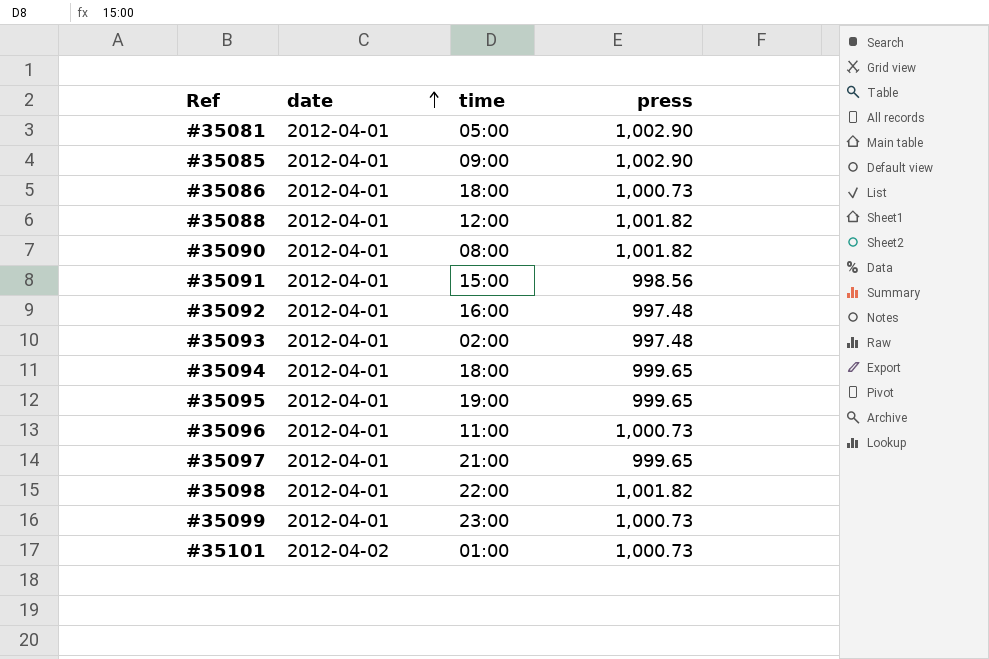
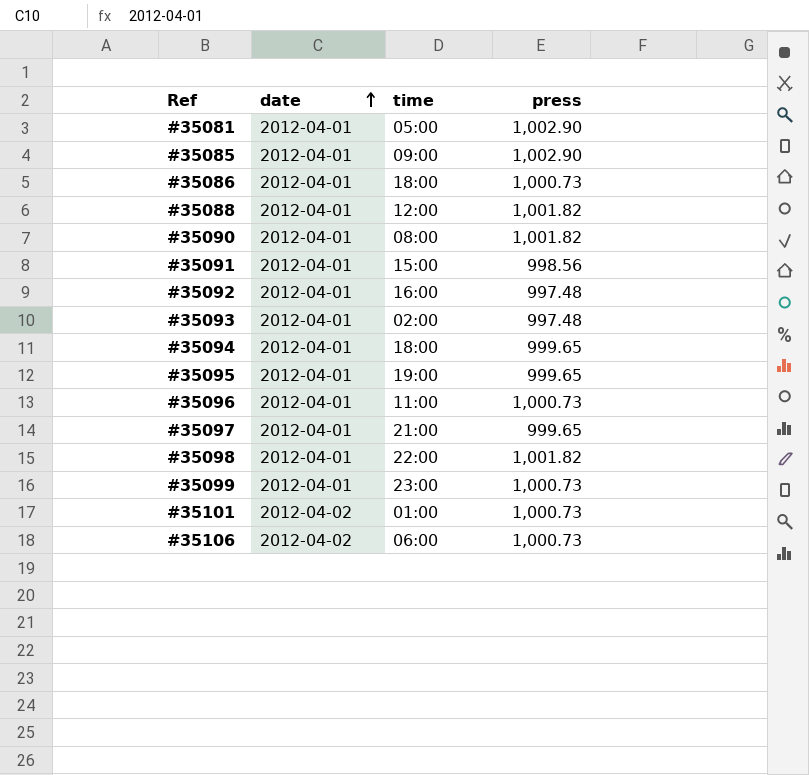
row #35106: none -> 2012-04-02 | 06:00 | 1,000.73

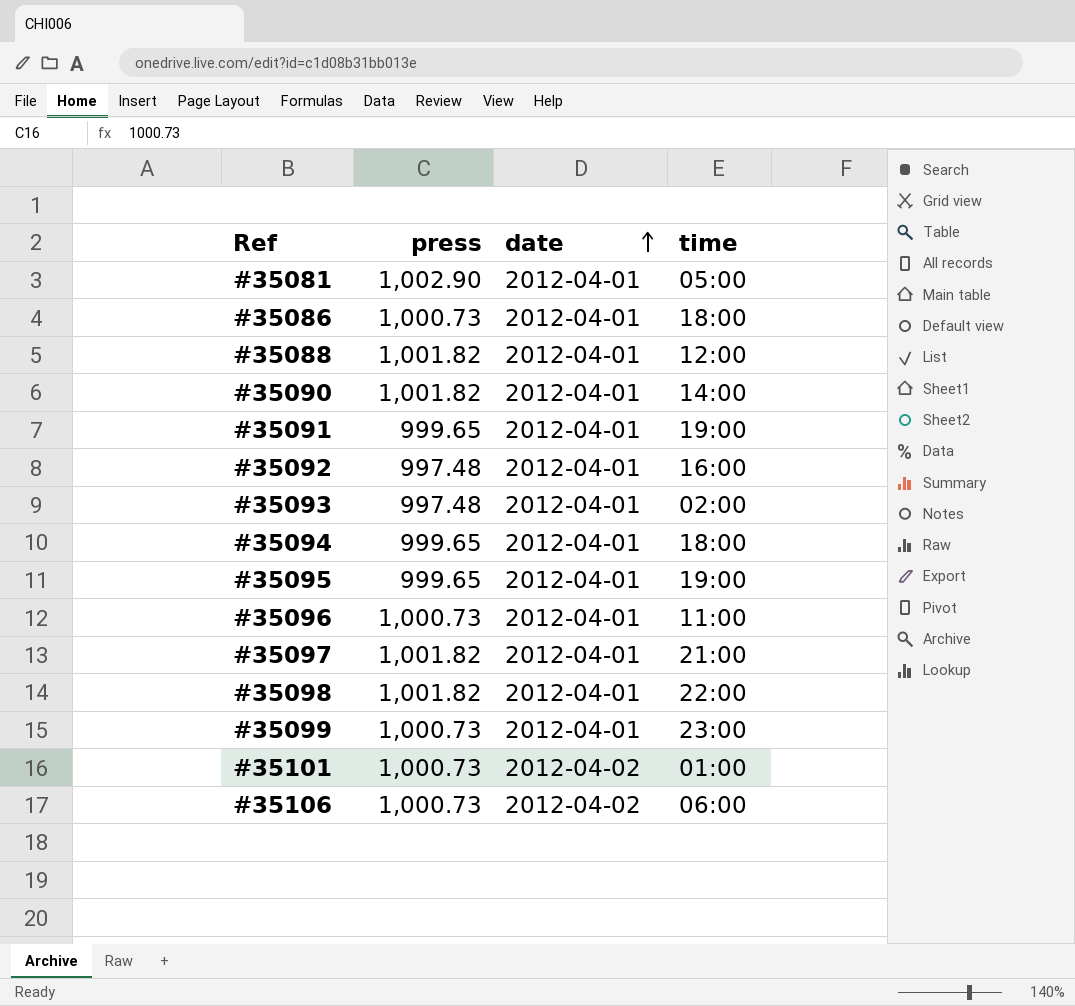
column press | position: 4 -> 2
row #35085: 2012-04-01 | 09:00 | 1,002.90 -> none
#35090 | time: 08:00 -> 14:00
#35091 | press: 998.56 -> 999.65
#35091 | time: 15:00 -> 19:00
#35097 | press: 999.65 -> 1,001.82

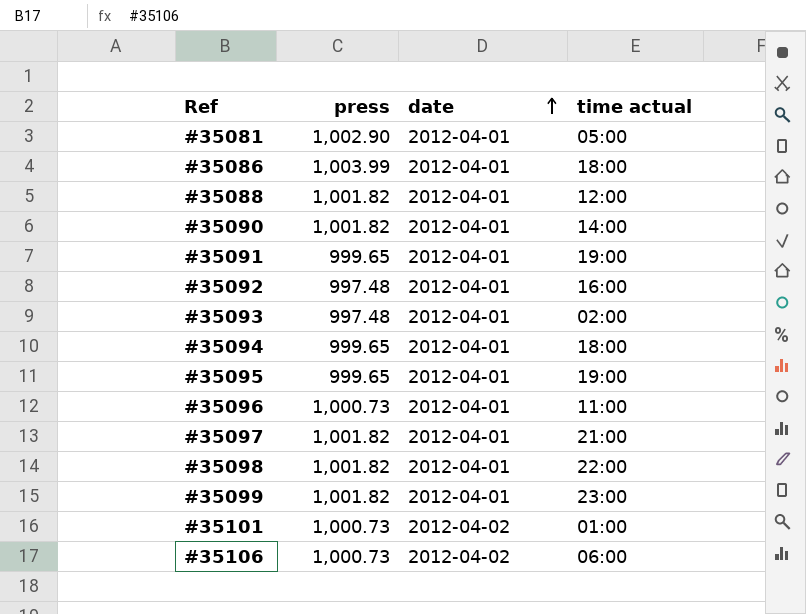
column name: time -> time actual
#35086 | press: 1,000.73 -> 1,003.99
#35099 | press: 1,000.73 -> 1,001.82

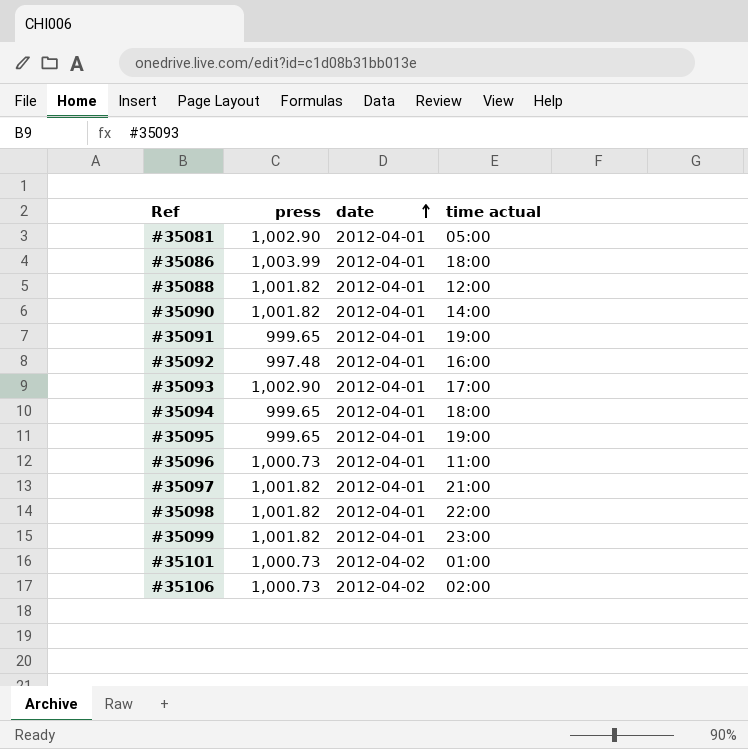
#35093 | press: 997.48 -> 1,002.90
#35093 | time actual: 02:00 -> 17:00
#35106 | time actual: 06:00 -> 02:00

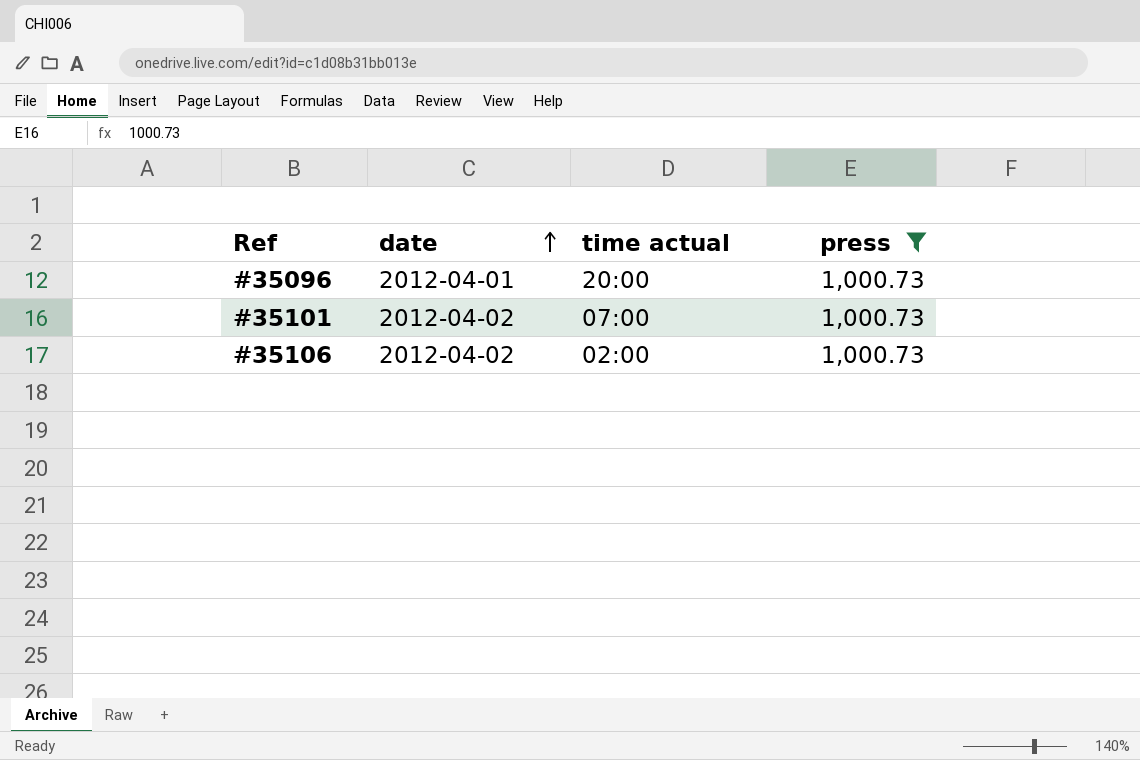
filter: none -> press = 1,000.73
column press | position: 2 -> 4
#35096 | time actual: 11:00 -> 20:00
#35101 | time actual: 01:00 -> 07:00

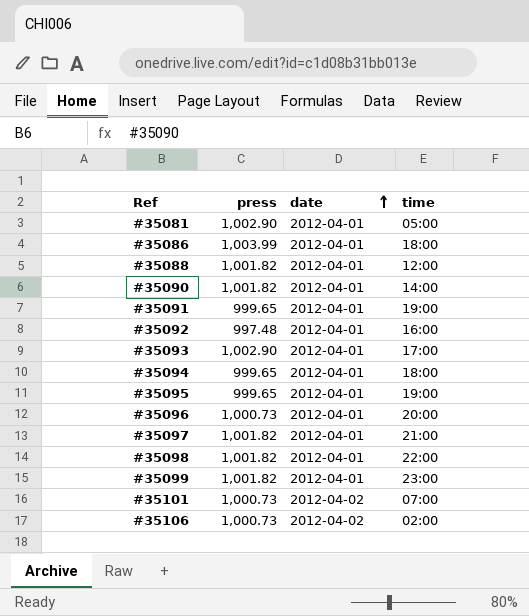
filter: press = 1,000.73 -> none
column press | position: 4 -> 2
column name: time actual -> time

